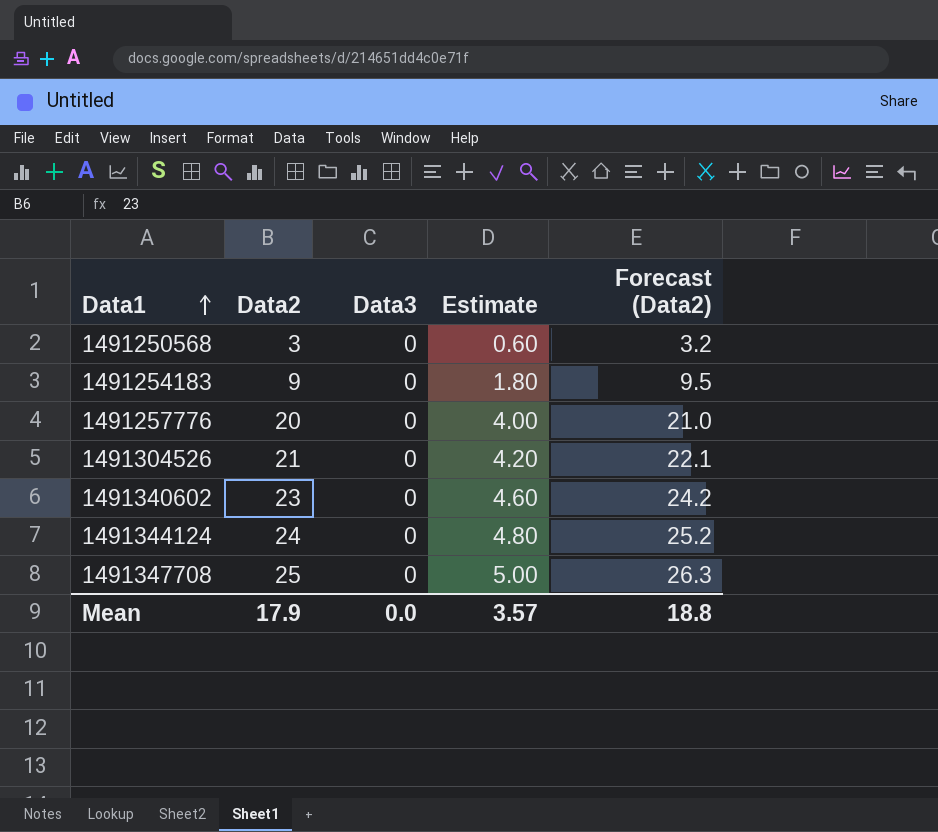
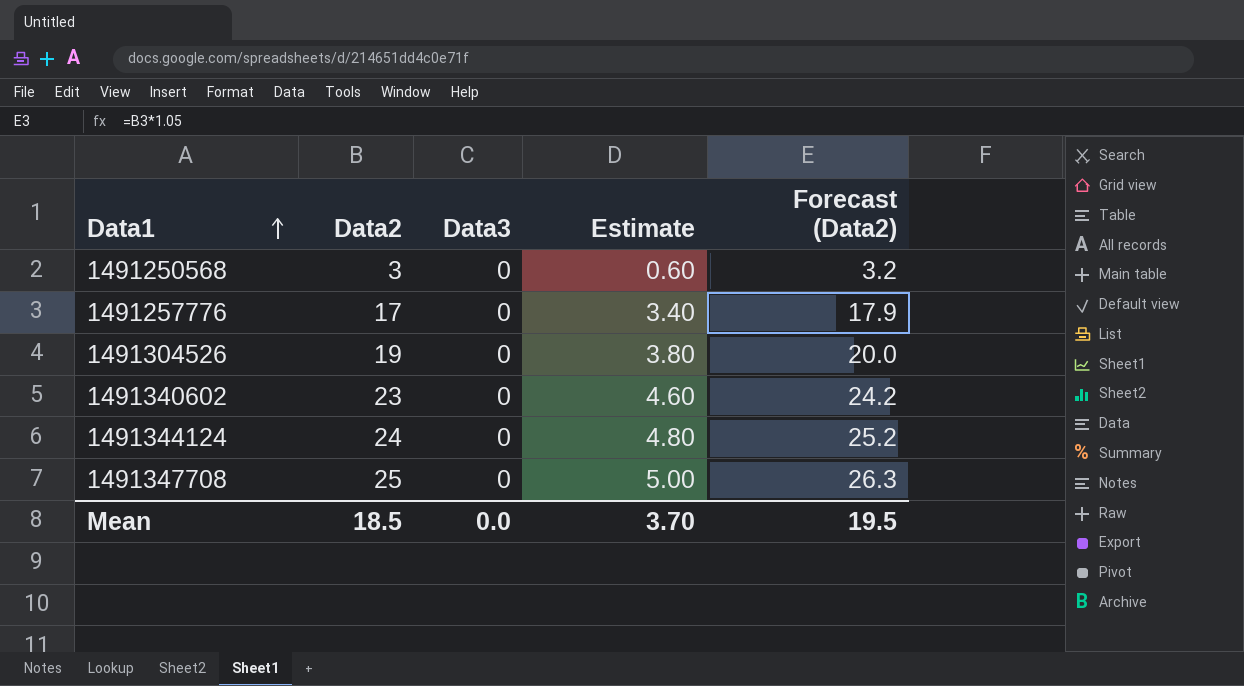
row 1491254183: 9 | 0 | 1.80 | 9.5 -> none
1491257776 | Data2: 20 -> 17
1491257776 | Estimate: 4.00 -> 3.40
1491257776 | Forecast (Data2): 21.0 -> 17.9
1491304526 | Data2: 21 -> 19
1491304526 | Estimate: 4.20 -> 3.80
1491304526 | Forecast (Data2): 22.1 -> 20.0
Mean | Data2: 17.9 -> 18.5
Mean | Estimate: 3.57 -> 3.70
Mean | Forecast (Data2): 18.8 -> 19.5

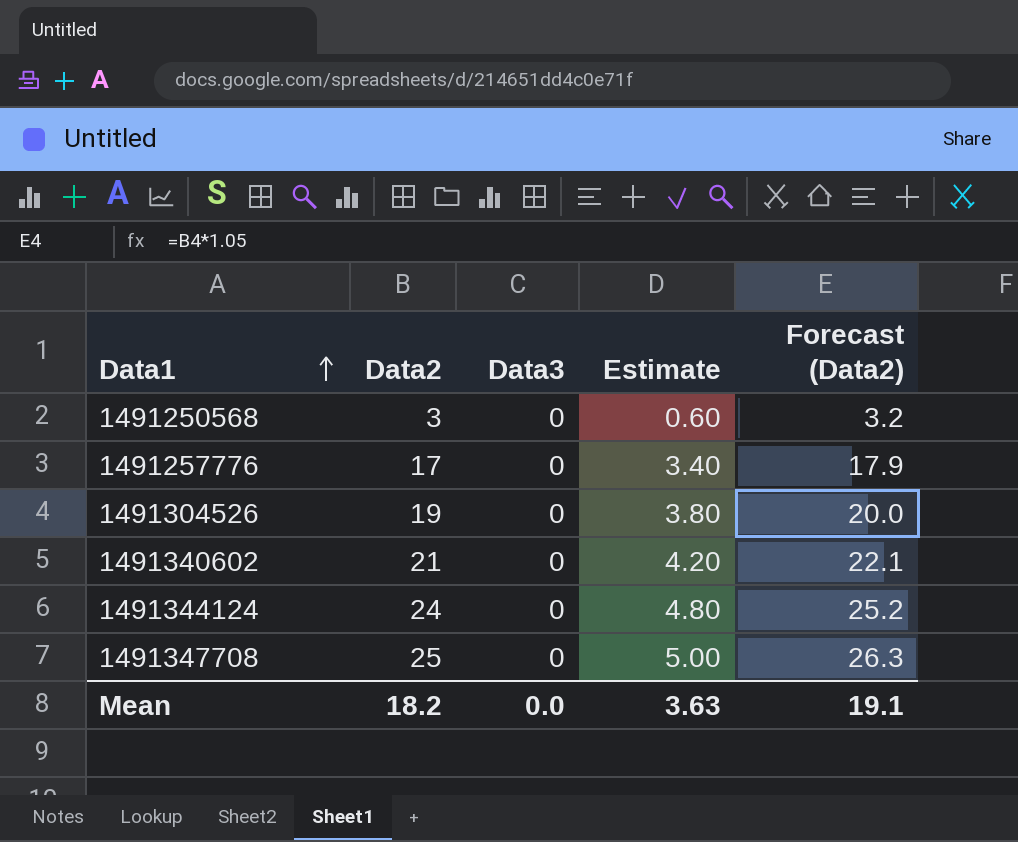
1491340602 | Data2: 23 -> 21
1491340602 | Estimate: 4.60 -> 4.20
1491340602 | Forecast (Data2): 24.2 -> 22.1
Mean | Data2: 18.5 -> 18.2
Mean | Estimate: 3.70 -> 3.63
Mean | Forecast (Data2): 19.5 -> 19.1

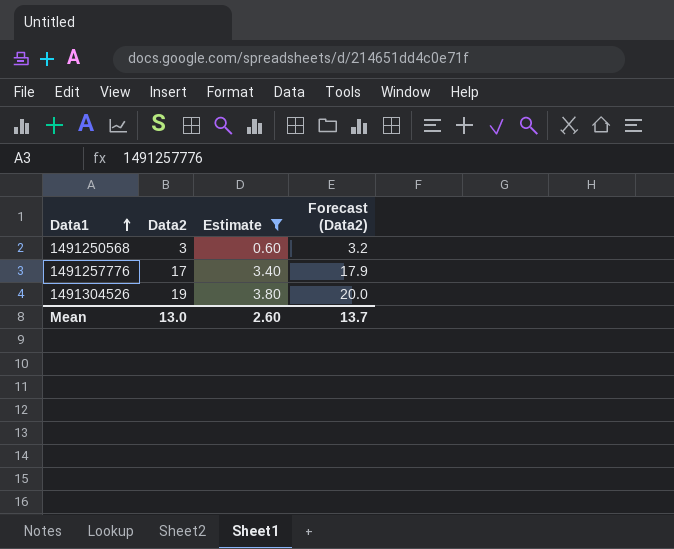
filter: none -> Estimate <= 3.80
column Data3 | position: 3 -> none
Mean | Data2: 18.2 -> 13.0
Mean | Estimate: 3.63 -> 2.60
Mean | Forecast (Data2): 19.1 -> 13.7

